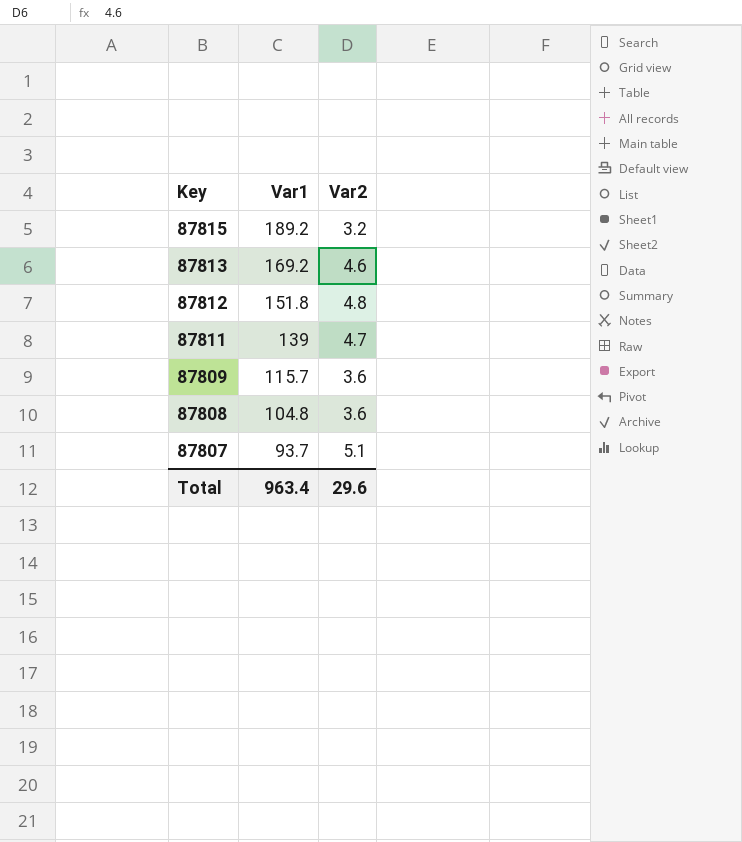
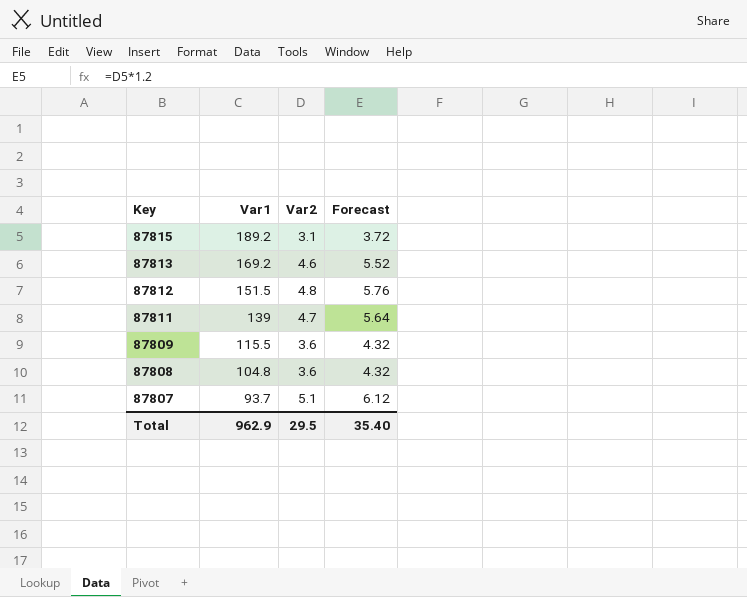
column Forecast | formula: none -> [Var2] * 1.2
87815 | Var2: 3.2 -> 3.1
87812 | Var1: 151.8 -> 151.5
87809 | Var1: 115.7 -> 115.5
Total | Var1: 963.4 -> 962.9
Total | Var2: 29.6 -> 29.5

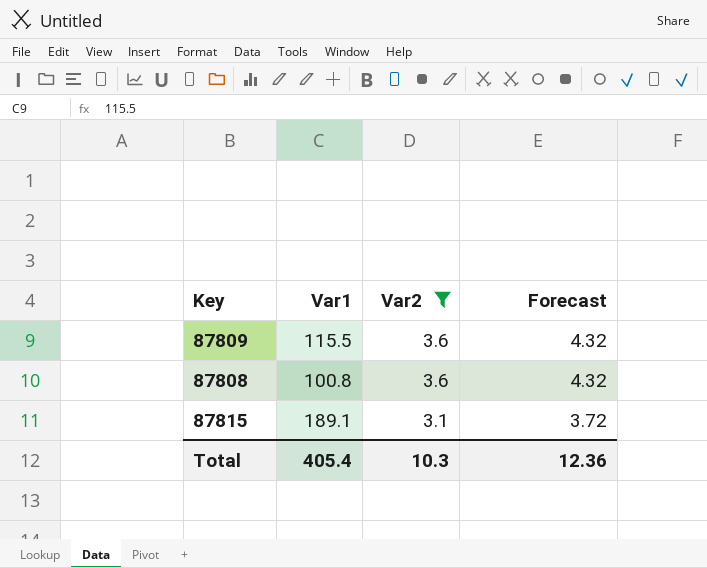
filter: none -> Var2 <= 3.6
row order: Key descending -> Var2 descending
87808 | Var1: 104.8 -> 100.8
87815 | Var1: 189.2 -> 189.1
Total | Var1: 962.9 -> 405.4
Total | Var2: 29.5 -> 10.3
Total | Forecast: 35.40 -> 12.36

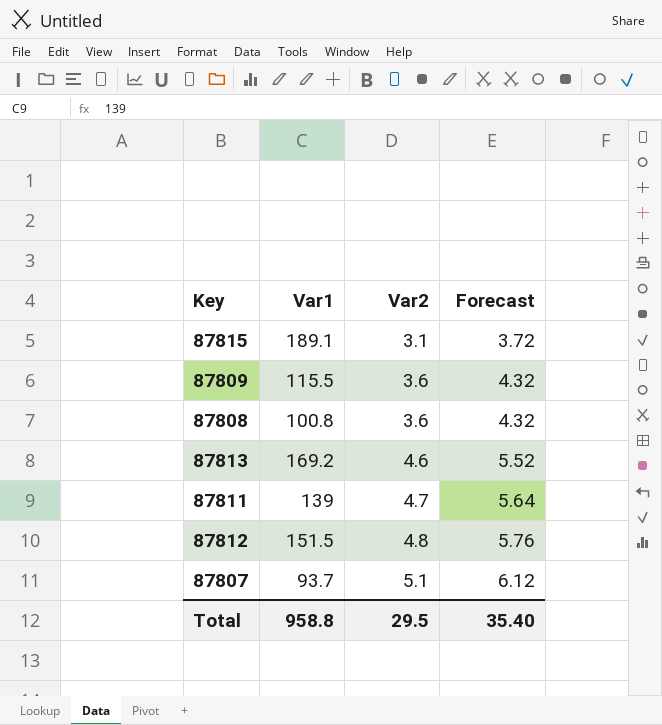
filter: Var2 <= 3.6 -> none
row order: Var2 descending -> Var2 ascending
Total | Var1: 405.4 -> 958.8
Total | Var2: 10.3 -> 29.5
Total | Forecast: 12.36 -> 35.40

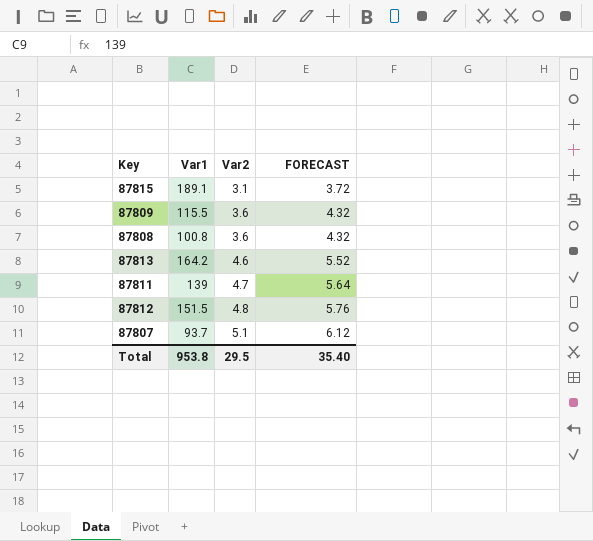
column name: Forecast -> FORECAST
87813 | Var1: 169.2 -> 164.2
Total | Var1: 958.8 -> 953.8

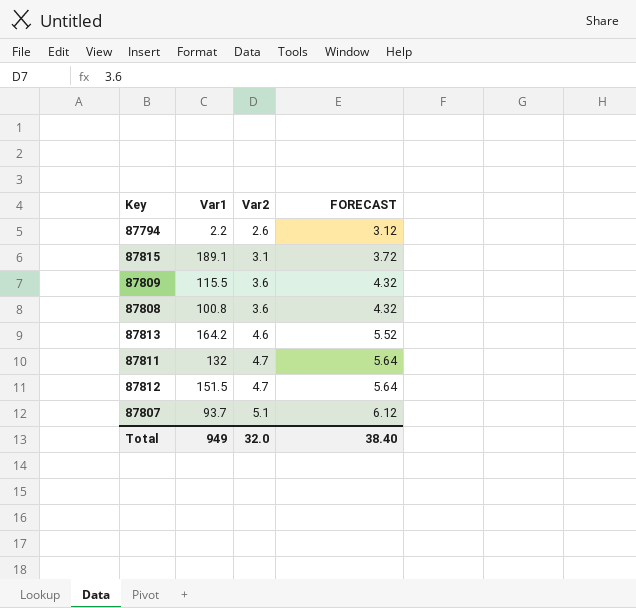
row 87794: none -> 2.2 | 2.6 | 3.12
87811 | Var1: 139 -> 132
87812 | Var2: 4.8 -> 4.7
87812 | FORECAST: 5.76 -> 5.64
Total | Var1: 953.8 -> 949
Total | Var2: 29.5 -> 32.0
Total | FORECAST: 35.40 -> 38.40

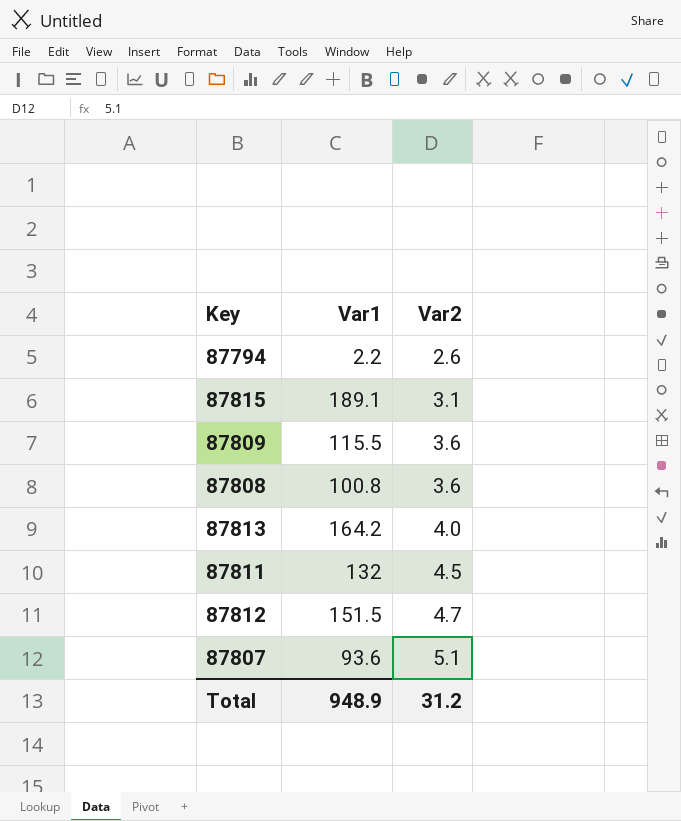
column FORECAST | formula: [Var2] * 1.2 -> none
87813 | Var2: 4.6 -> 4.0
87811 | Var2: 4.7 -> 4.5
87807 | Var1: 93.7 -> 93.6
Total | Var1: 949 -> 948.9
Total | Var2: 32.0 -> 31.2

